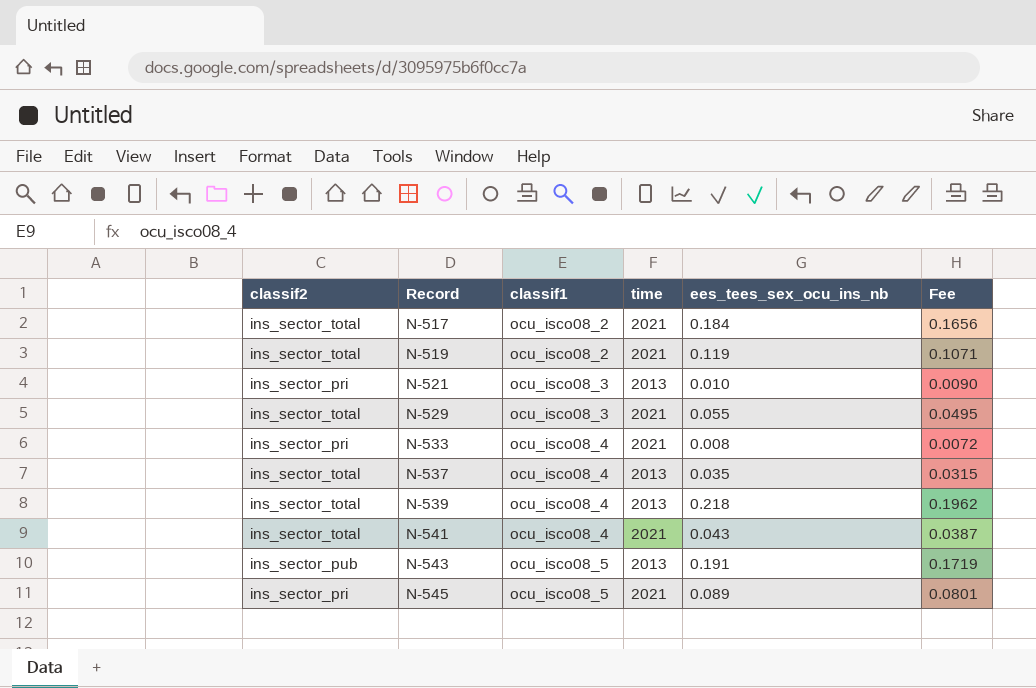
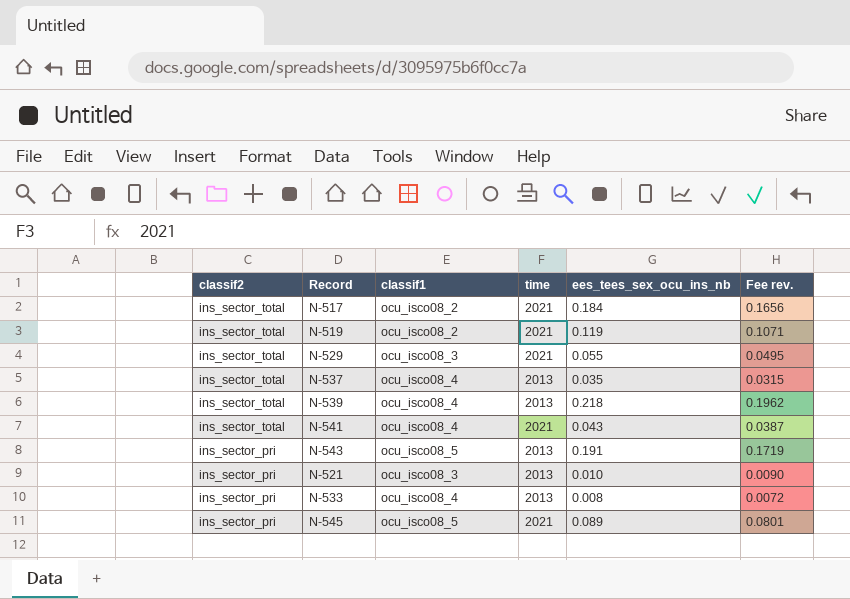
row order: Record ascending -> classif2 descending
column name: Fee -> Fee rev.
N-543 | classif2: ins_sector_pub -> ins_sector_pri
N-533 | time: 2021 -> 2013

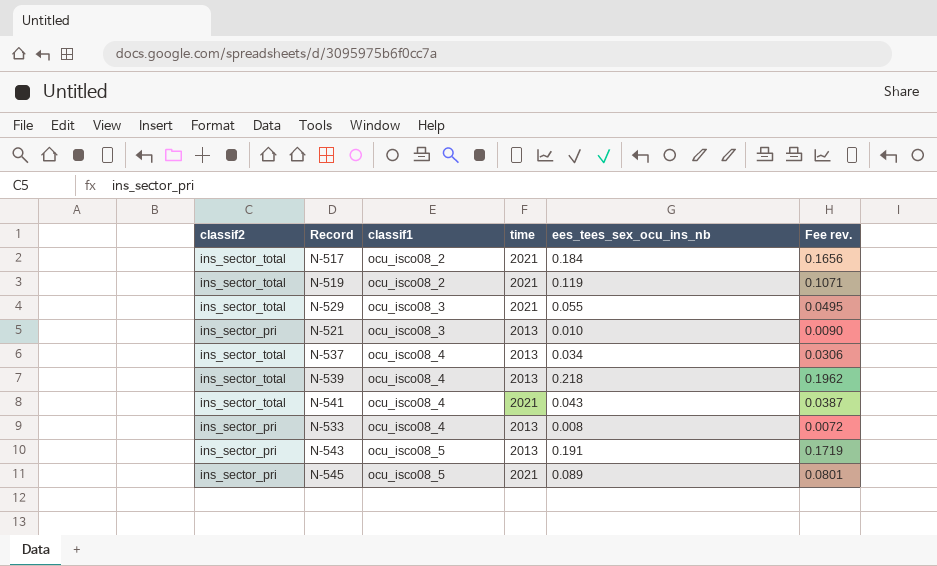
row order: classif2 descending -> classif1 ascending
N-537 | ees_tees_sex_ocu_ins_nb: 0.035 -> 0.034
N-537 | Fee rev.: 0.0315 -> 0.0306

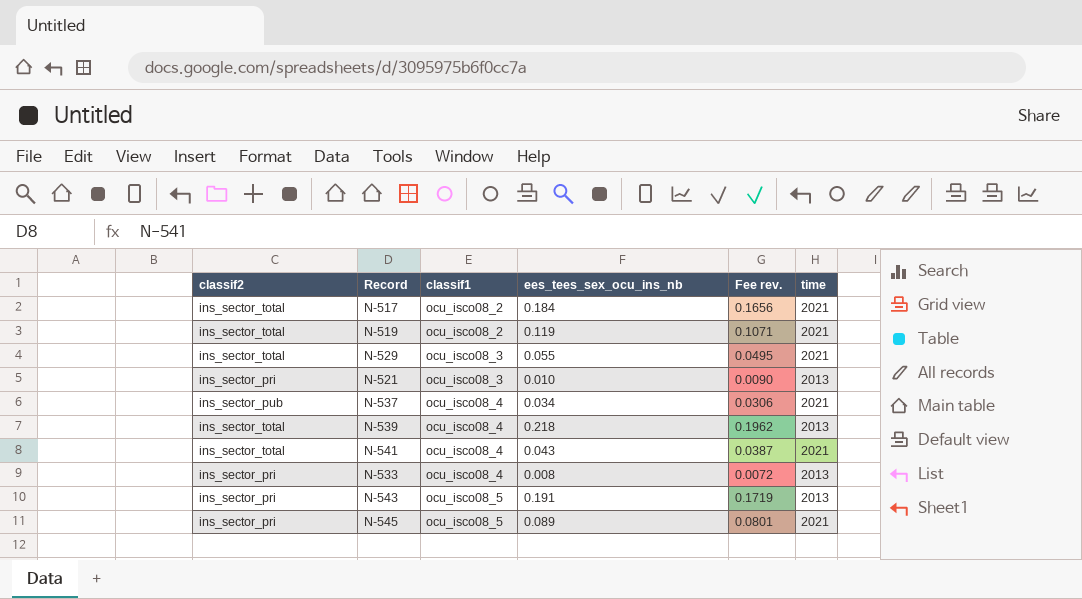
column time | position: 4 -> 6
N-537 | classif2: ins_sector_total -> ins_sector_pub
N-537 | time: 2013 -> 2021

